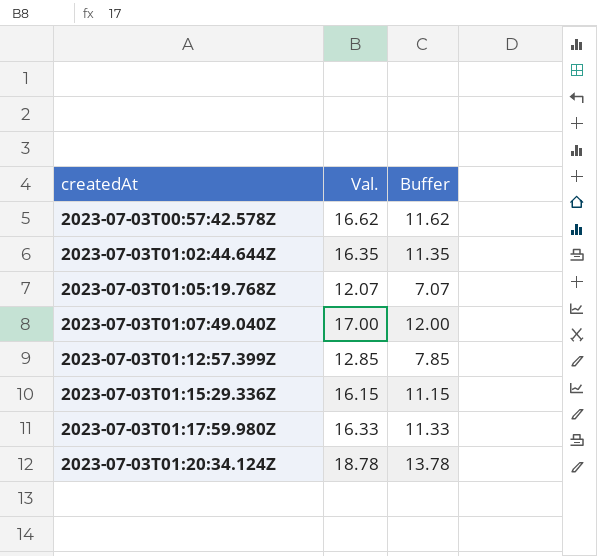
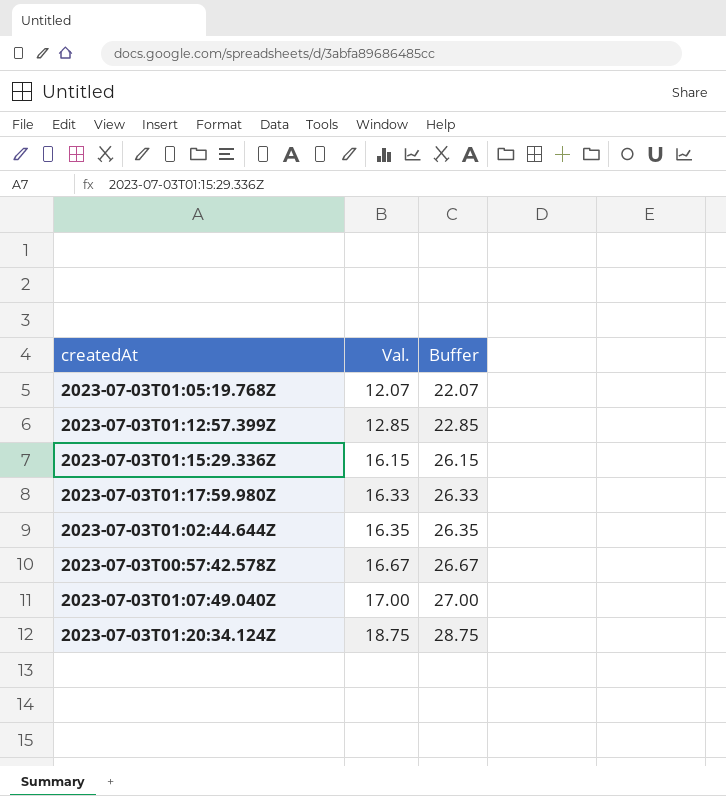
row order: createdAt ascending -> Val. ascending
column Buffer | formula: [Val.] - 5 -> [Val.] + 10
2023-07-03T00:57:42.578Z | Val.: 16.62 -> 16.67
2023-07-03T01:20:34.124Z | Val.: 18.78 -> 18.75

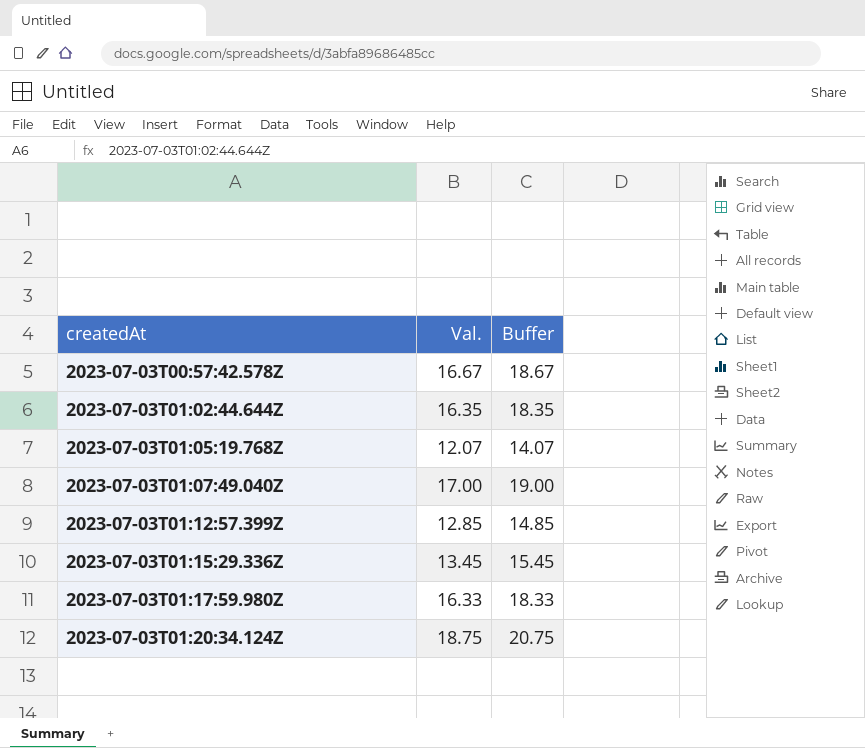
row order: Val. ascending -> createdAt ascending
column Buffer | formula: [Val.] + 10 -> [Val.] + 2
2023-07-03T01:15:29.336Z | Val.: 16.15 -> 13.45

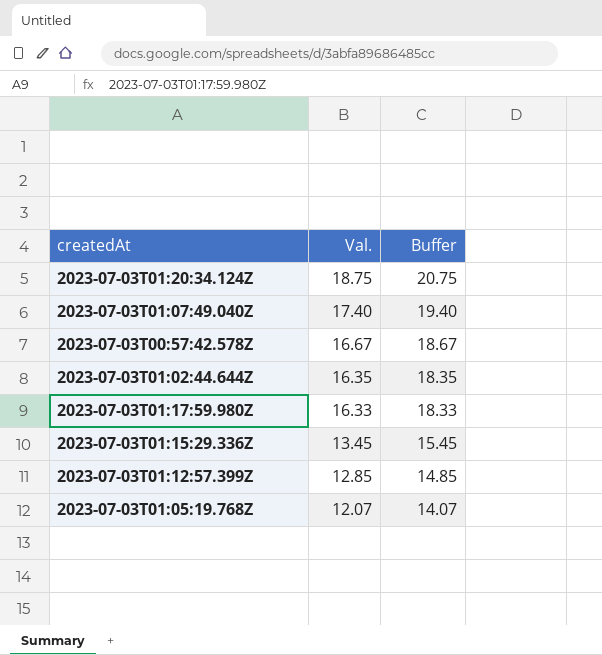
row order: createdAt ascending -> Val. descending
2023-07-03T01:07:49.040Z | Val.: 17.00 -> 17.40
2023-07-03T01:07:49.040Z | Buffer: 19.00 -> 19.40

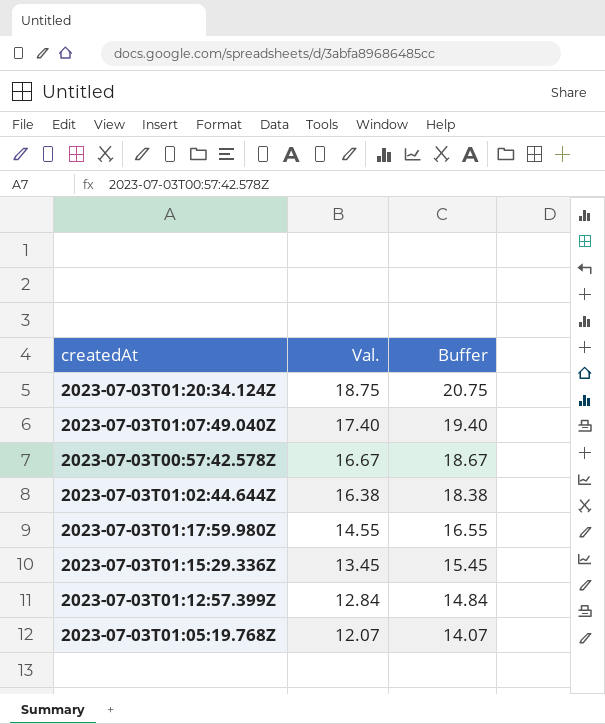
2023-07-03T01:02:44.644Z | Val.: 16.35 -> 16.38
2023-07-03T01:02:44.644Z | Buffer: 18.35 -> 18.38
2023-07-03T01:17:59.980Z | Val.: 16.33 -> 14.55
2023-07-03T01:17:59.980Z | Buffer: 18.33 -> 16.55
2023-07-03T01:12:57.399Z | Val.: 12.85 -> 12.84
2023-07-03T01:12:57.399Z | Buffer: 14.85 -> 14.84

